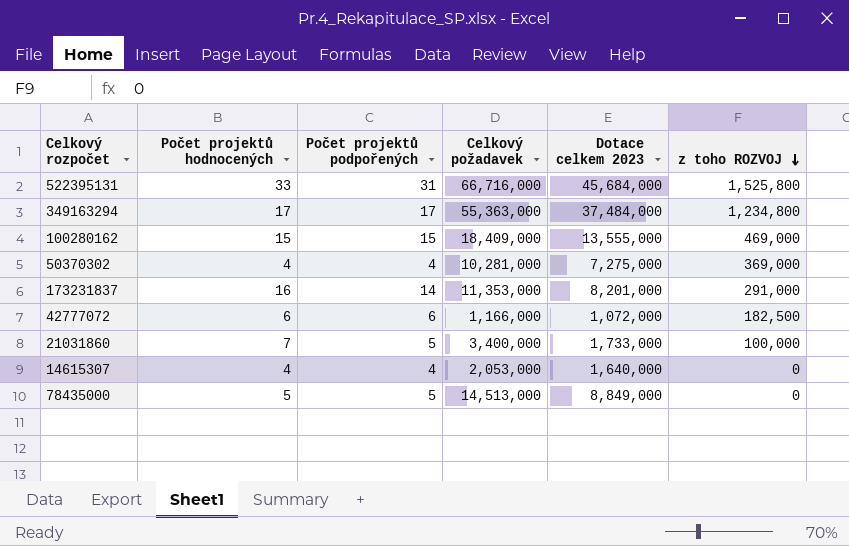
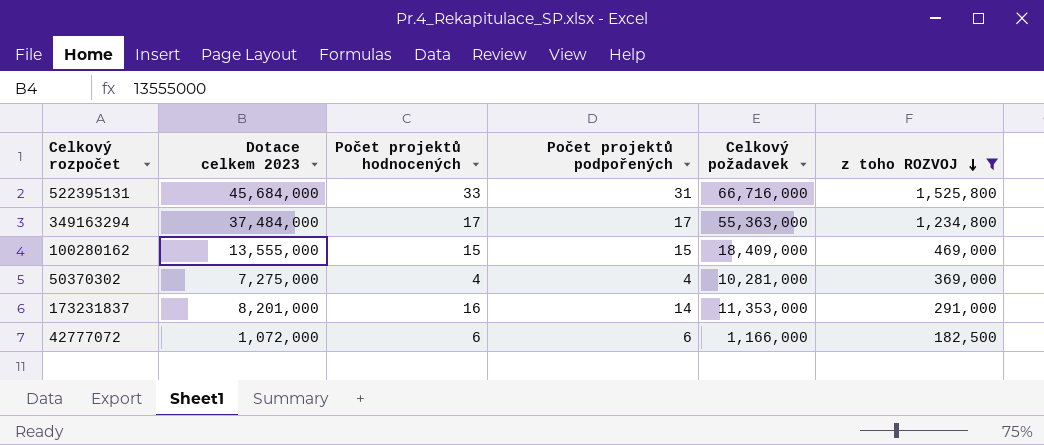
filter: none -> z toho ROZVOJ >= 182,500
column Dotace celkem 2023 | position: 5 -> 2

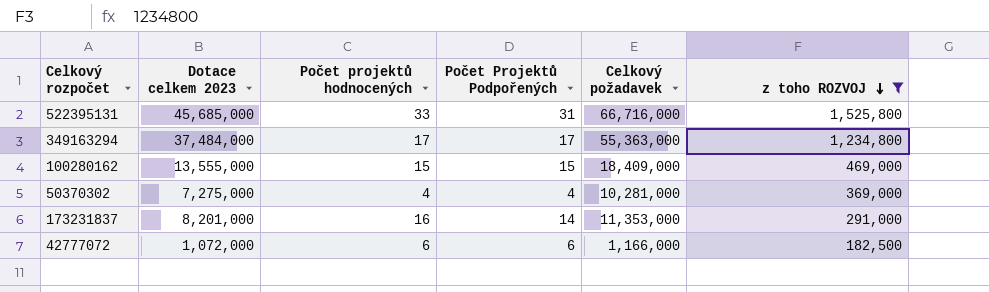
column name: Počet projektů podpořených -> Počet Projektů Podpořených
522395131 | Dotace celkem 2023: 45,684,000 -> 45,685,000

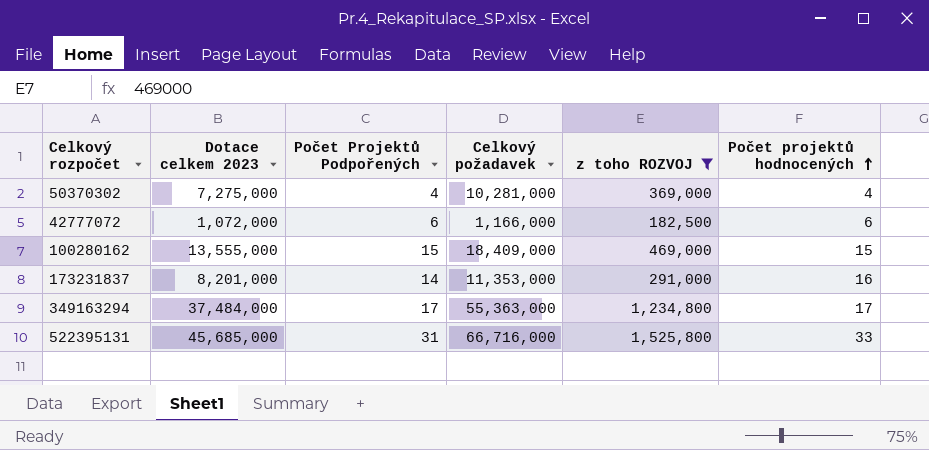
row order: z toho ROZVOJ descending -> Počet projektů hodnocených ascending
column Počet projektů hodnocených | position: 3 -> 6

